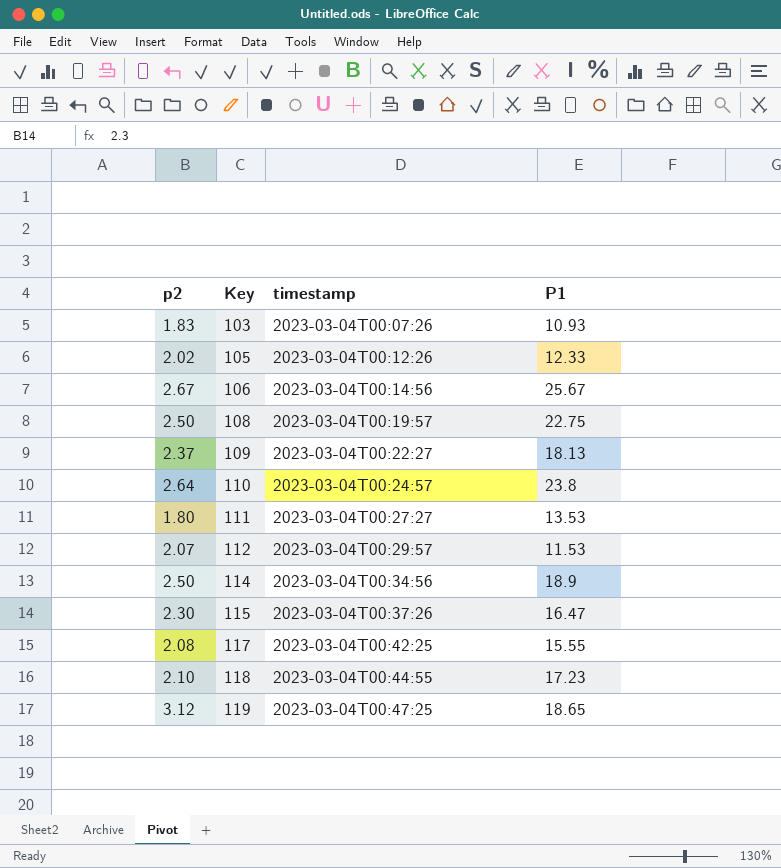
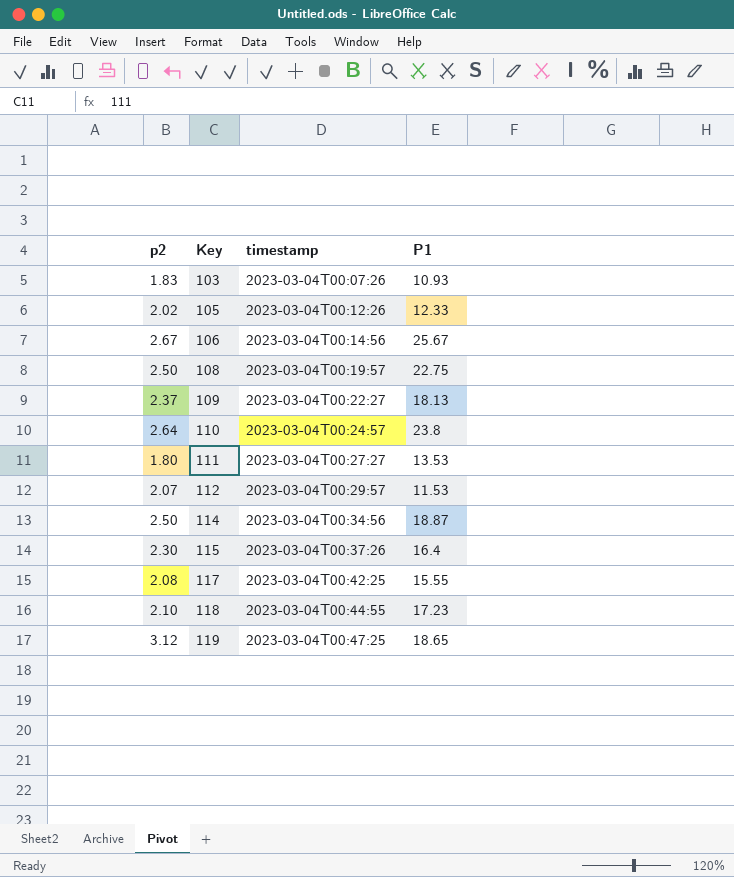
114 | P1: 18.9 -> 18.87
115 | P1: 16.47 -> 16.4

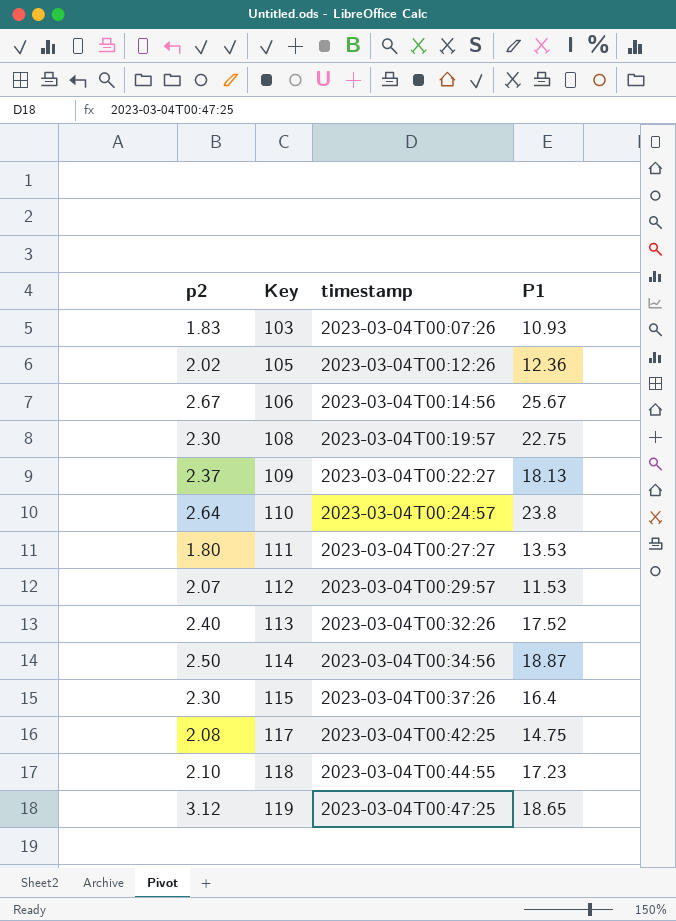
105 | P1: 12.33 -> 12.36
108 | p2: 2.50 -> 2.30
row 113: none -> 2.40 | 2023-03-04T00:32:26 | 17.52
117 | P1: 15.55 -> 14.75

